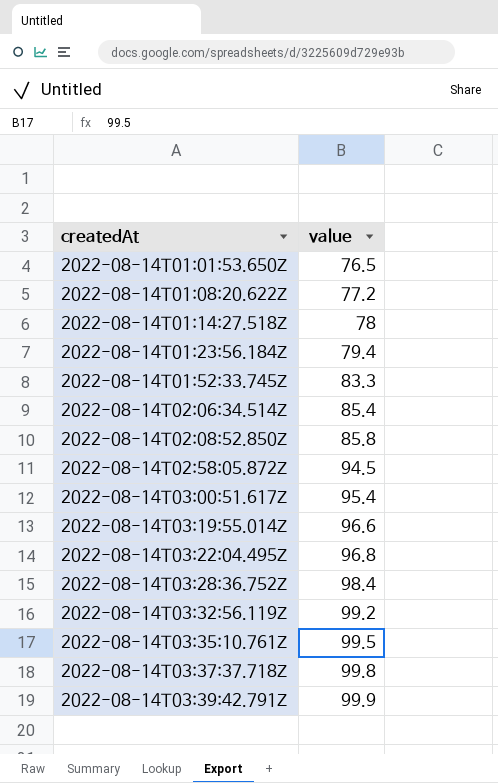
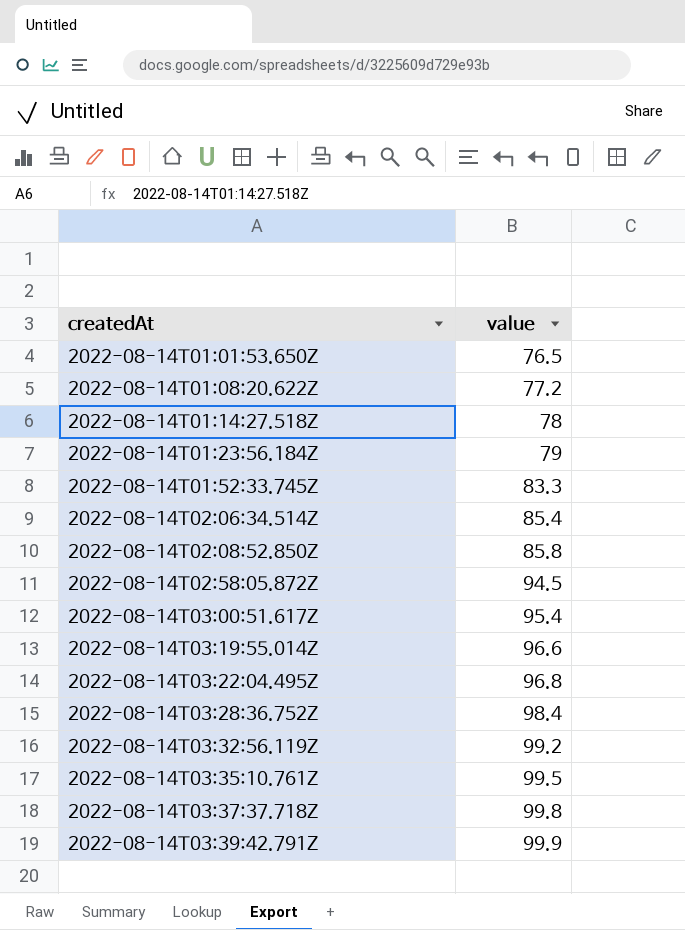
2022-08-14T01:23:56.184Z | value: 79.4 -> 79

